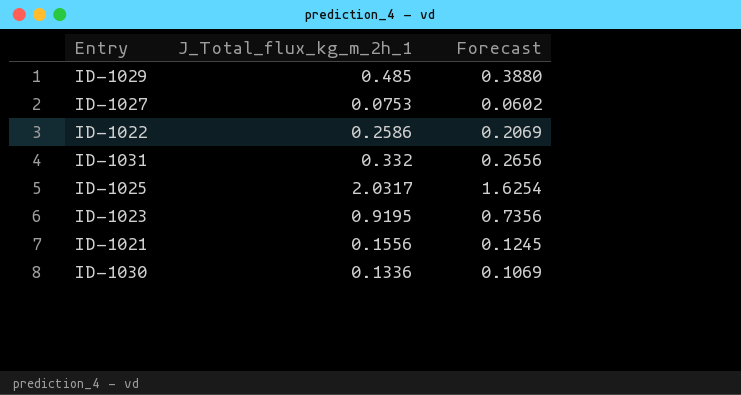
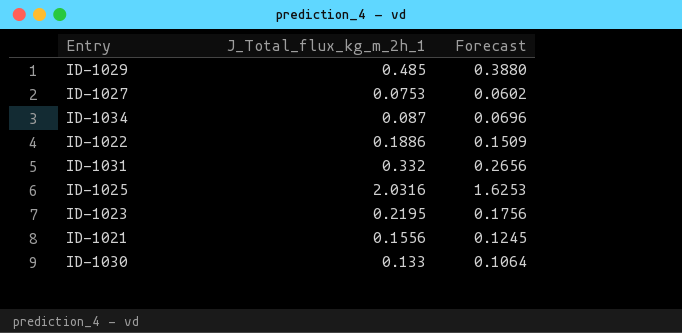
row ID-1034: none -> 0.087 | 0.0696
ID-1022 | J_Total_flux_kg_m_2h_1: 0.2586 -> 0.1886
ID-1022 | Forecast: 0.2069 -> 0.1509
ID-1025 | J_Total_flux_kg_m_2h_1: 2.0317 -> 2.0316
ID-1025 | Forecast: 1.6254 -> 1.6253
ID-1023 | J_Total_flux_kg_m_2h_1: 0.9195 -> 0.2195
ID-1023 | Forecast: 0.7356 -> 0.1756
ID-1030 | J_Total_flux_kg_m_2h_1: 0.1336 -> 0.133
ID-1030 | Forecast: 0.1069 -> 0.1064

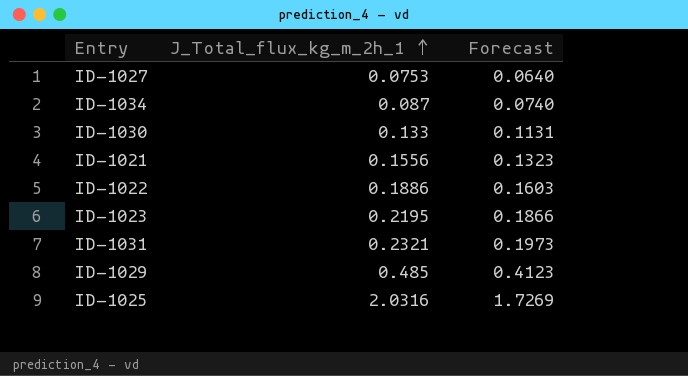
row order: none -> J_Total_flux_kg_m_2h_1 ascending
column Forecast | formula: [J_Total_flux_kg_m_2h_1] * 0.8 -> [J_Total_flux_kg_m_2h_1] * 0.85
ID-1031 | J_Total_flux_kg_m_2h_1: 0.332 -> 0.2321

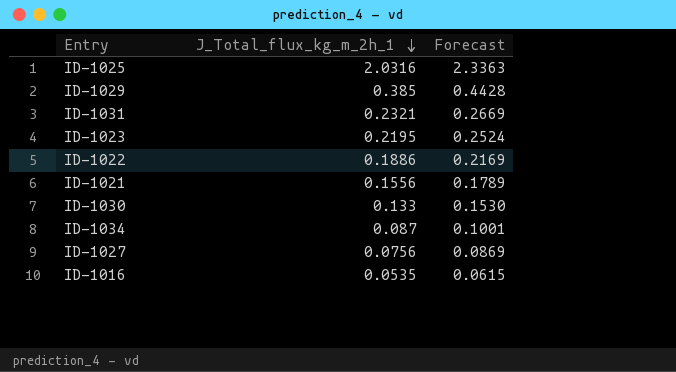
row order: J_Total_flux_kg_m_2h_1 ascending -> J_Total_flux_kg_m_2h_1 descending
column Forecast | formula: [J_Total_flux_kg_m_2h_1] * 0.85 -> [J_Total_flux_kg_m_2h_1] * 1.15
ID-1029 | J_Total_flux_kg_m_2h_1: 0.485 -> 0.385
ID-1027 | J_Total_flux_kg_m_2h_1: 0.0753 -> 0.0756
row ID-1016: none -> 0.0535 | 0.0615

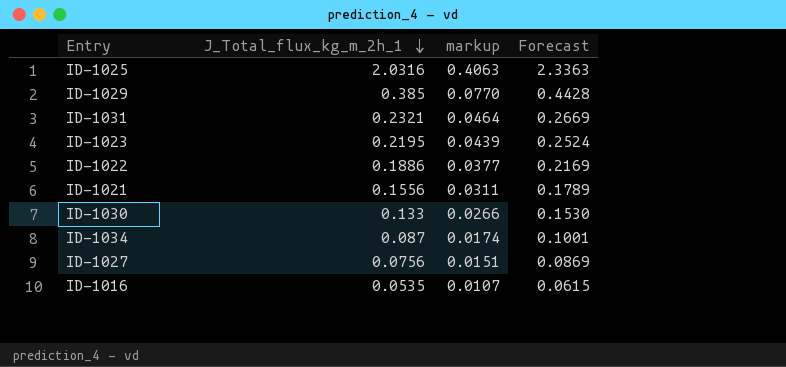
column markup | formula: none -> [J_Total_flux_kg_m_2h_1] * 0.2

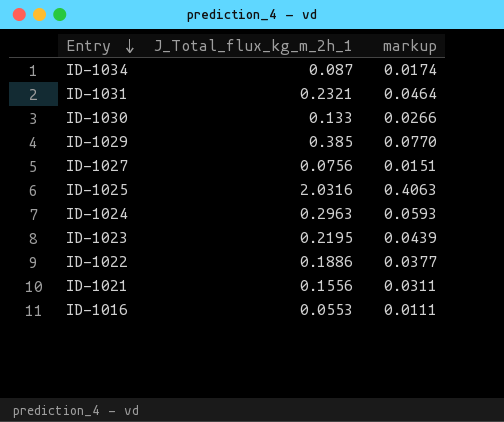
row order: J_Total_flux_kg_m_2h_1 descending -> Entry descending
column Forecast | formula: [J_Total_flux_kg_m_2h_1] * 1.15 -> none
row ID-1024: none -> 0.2963 | 0.0593
ID-1016 | J_Total_flux_kg_m_2h_1: 0.0535 -> 0.0553
ID-1016 | markup: 0.0107 -> 0.0111

